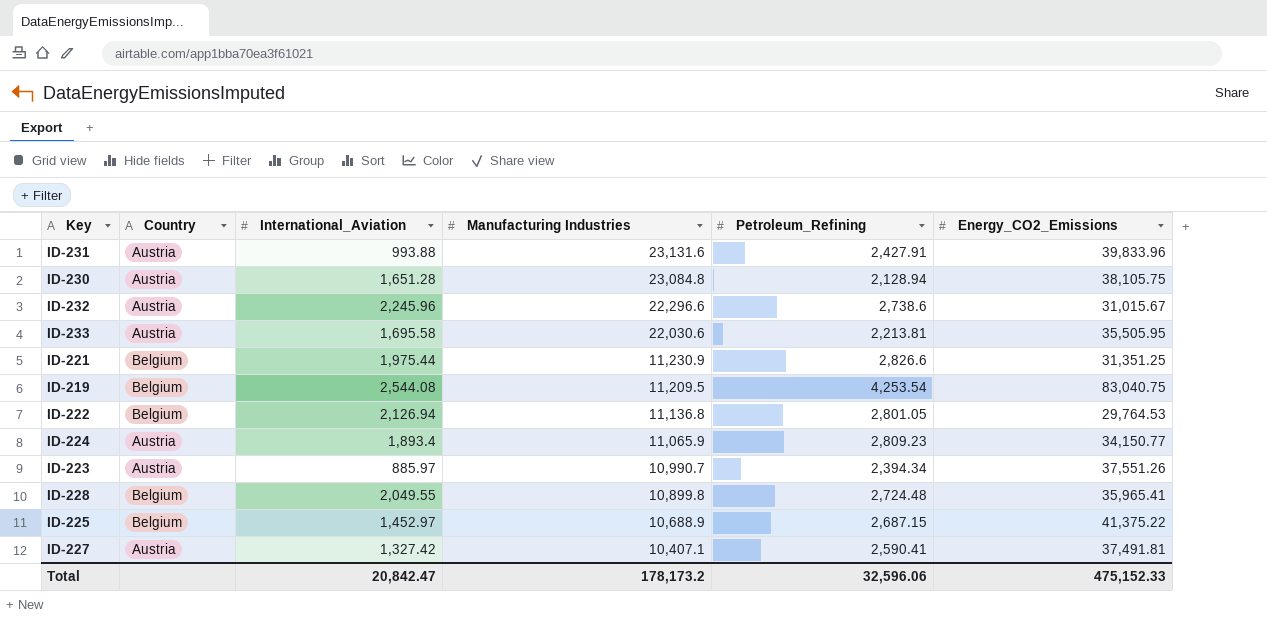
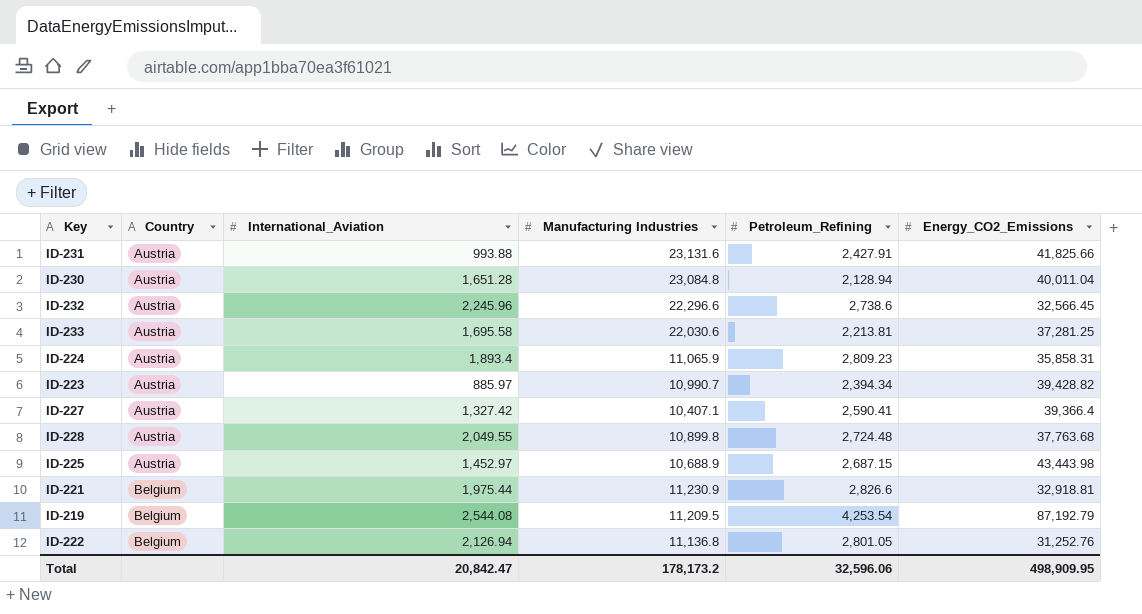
row order: Manufacturing Industries descending -> Country ascending
ID-231 | Energy_CO2_Emissions: 39,833.96 -> 41,825.66
ID-230 | Energy_CO2_Emissions: 38,105.75 -> 40,011.04
ID-232 | Energy_CO2_Emissions: 31,015.67 -> 32,566.45
ID-233 | Energy_CO2_Emissions: 35,505.95 -> 37,281.25
ID-224 | Energy_CO2_Emissions: 34,150.77 -> 35,858.31
ID-223 | Energy_CO2_Emissions: 37,551.26 -> 39,428.82
ID-227 | Energy_CO2_Emissions: 37,491.81 -> 39,366.4
ID-228 | Country: Belgium -> Austria
ID-228 | Energy_CO2_Emissions: 35,965.41 -> 37,763.68
ID-225 | Country: Belgium -> Austria
ID-225 | Energy_CO2_Emissions: 41,375.22 -> 43,443.98
ID-221 | Energy_CO2_Emissions: 31,351.25 -> 32,918.81
ID-219 | Energy_CO2_Emissions: 83,040.75 -> 87,192.79
ID-222 | Energy_CO2_Emissions: 29,764.53 -> 31,252.76
Total | Energy_CO2_Emissions: 475,152.33 -> 498,909.95

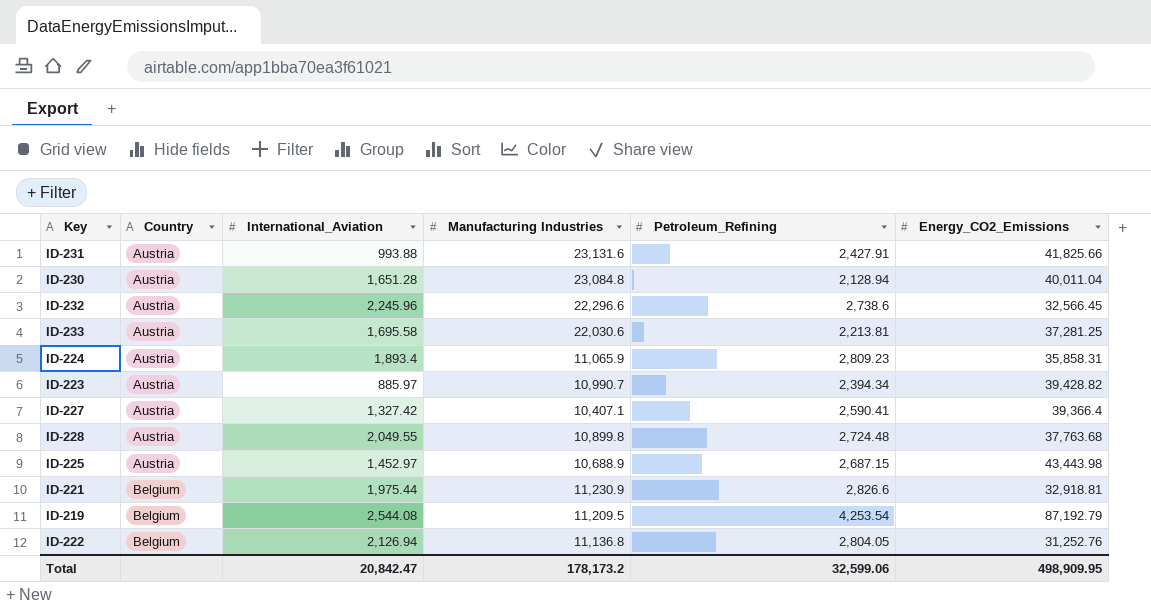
ID-222 | Petroleum_Refining: 2,801.05 -> 2,804.05
Total | Petroleum_Refining: 32,596.06 -> 32,599.06

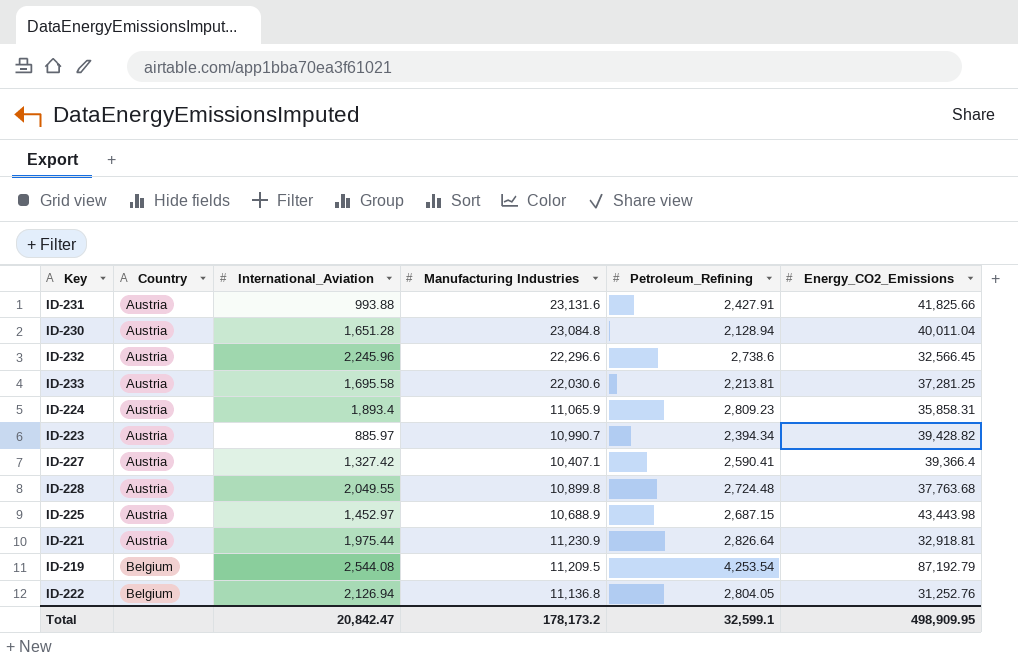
ID-221 | Country: Belgium -> Austria
ID-221 | Petroleum_Refining: 2,826.6 -> 2,826.64
Total | Petroleum_Refining: 32,599.06 -> 32,599.1

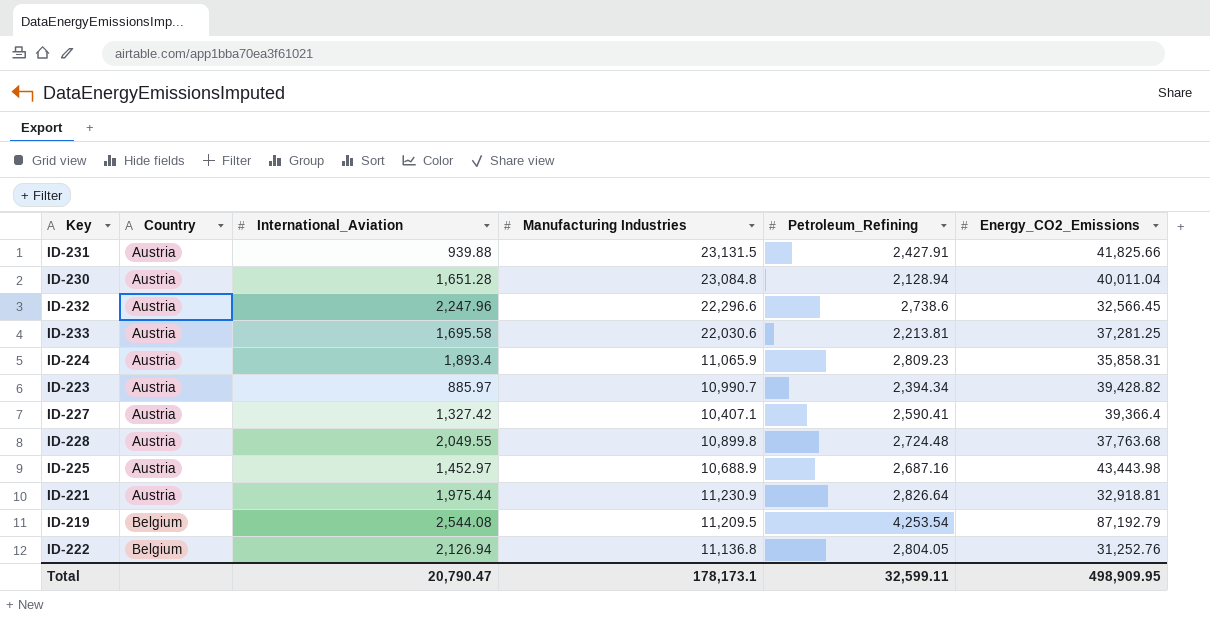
ID-231 | International_Aviation: 993.88 -> 939.88
ID-231 | Manufacturing Industries: 23,131.6 -> 23,131.5
ID-232 | International_Aviation: 2,245.96 -> 2,247.96
ID-225 | Petroleum_Refining: 2,687.15 -> 2,687.16
Total | International_Aviation: 20,842.47 -> 20,790.47
Total | Manufacturing Industries: 178,173.2 -> 178,173.1
Total | Petroleum_Refining: 32,599.1 -> 32,599.11

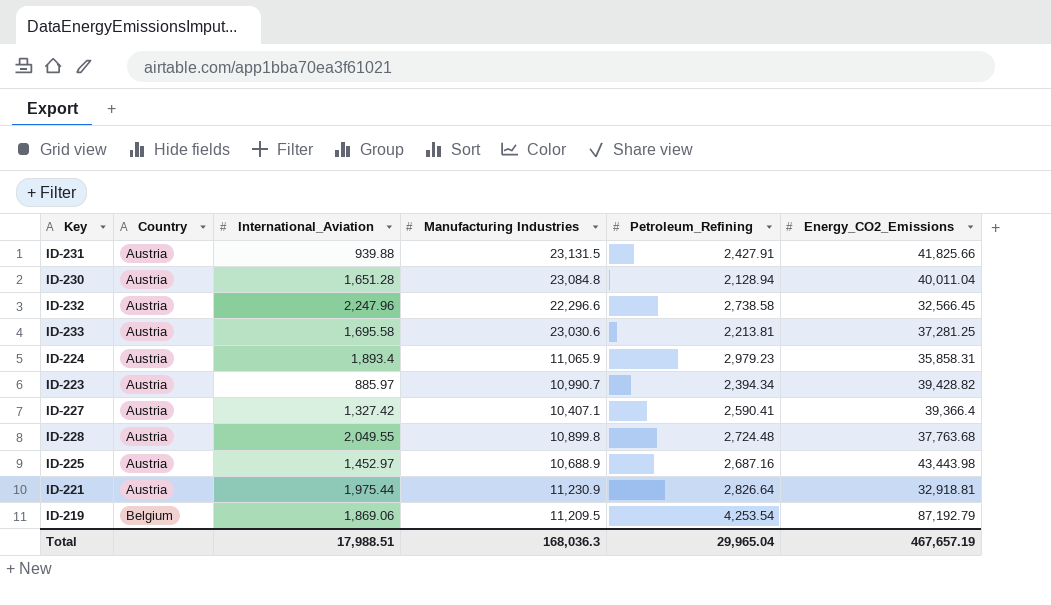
row ID-222: Belgium | 2,126.94 | 11,136.8 | 2,804.05 | 31,252.76 -> none
ID-232 | Petroleum_Refining: 2,738.6 -> 2,738.58
ID-233 | Manufacturing Industries: 22,030.6 -> 23,030.6
ID-224 | Petroleum_Refining: 2,809.23 -> 2,979.23
ID-219 | International_Aviation: 2,544.08 -> 1,869.06
Total | International_Aviation: 20,790.47 -> 17,988.51
Total | Manufacturing Industries: 178,173.1 -> 168,036.3
Total | Petroleum_Refining: 32,599.11 -> 29,965.04
Total | Energy_CO2_Emissions: 498,909.95 -> 467,657.19

